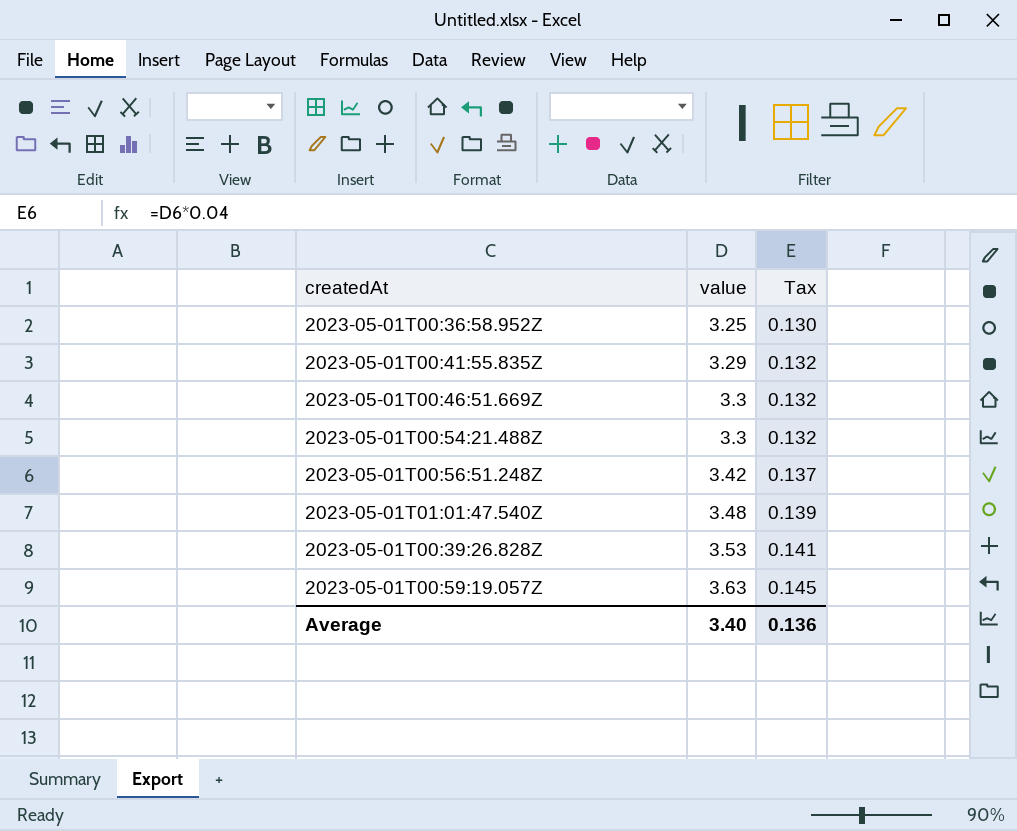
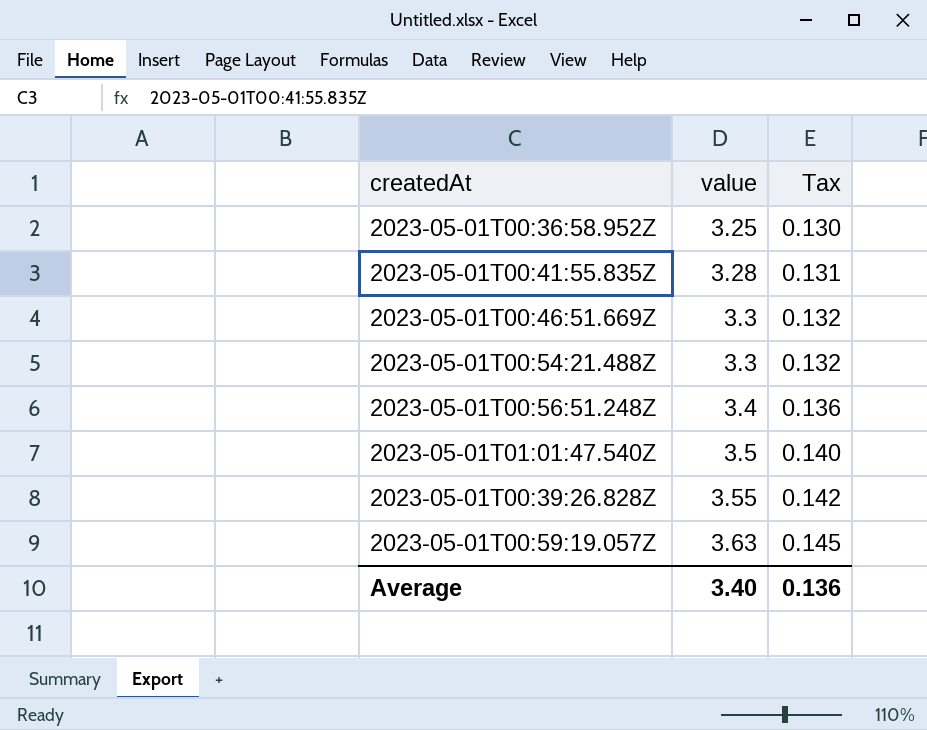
2023-05-01T00:41:55.835Z | value: 3.29 -> 3.28
2023-05-01T00:41:55.835Z | Tax: 0.132 -> 0.131
2023-05-01T00:56:51.248Z | value: 3.42 -> 3.4
2023-05-01T00:56:51.248Z | Tax: 0.137 -> 0.136
2023-05-01T01:01:47.540Z | value: 3.48 -> 3.5
2023-05-01T01:01:47.540Z | Tax: 0.139 -> 0.140
2023-05-01T00:39:26.828Z | value: 3.53 -> 3.55
2023-05-01T00:39:26.828Z | Tax: 0.141 -> 0.142

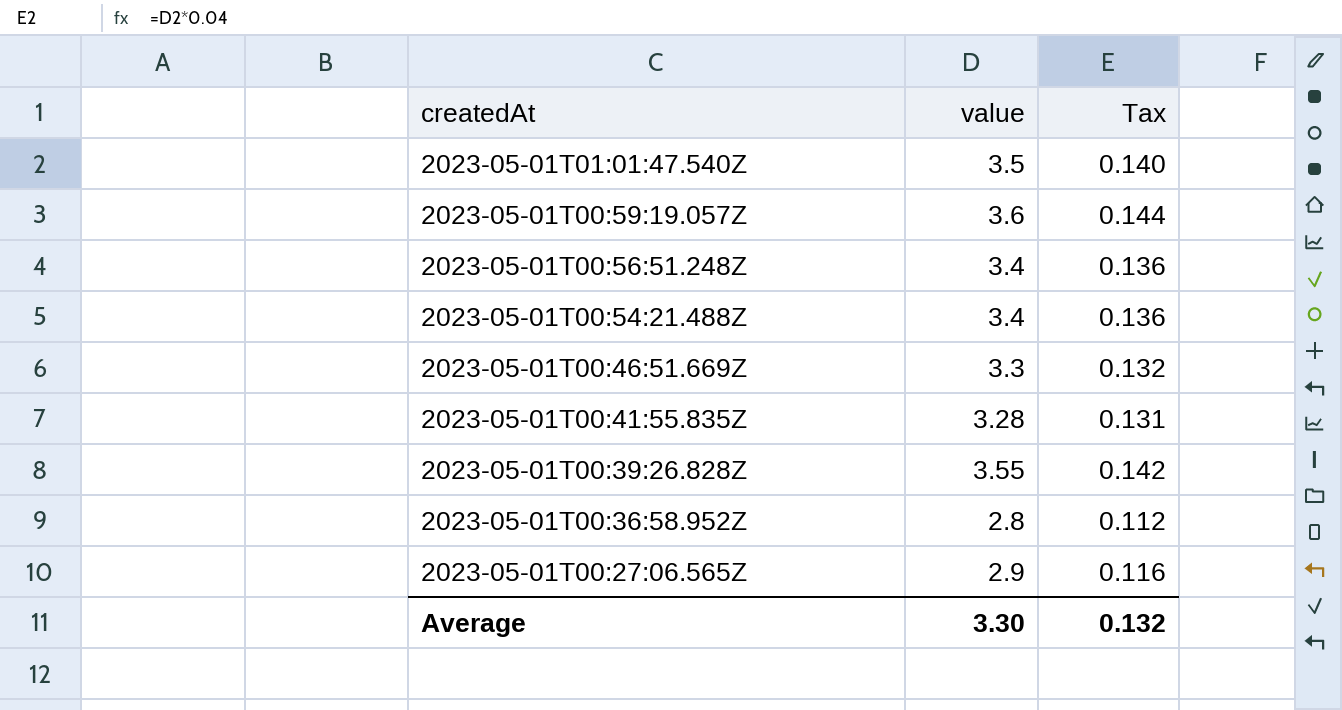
row order: value ascending -> createdAt descending
2023-05-01T00:59:19.057Z | value: 3.63 -> 3.6
2023-05-01T00:59:19.057Z | Tax: 0.145 -> 0.144
2023-05-01T00:54:21.488Z | value: 3.3 -> 3.4
2023-05-01T00:54:21.488Z | Tax: 0.132 -> 0.136
2023-05-01T00:36:58.952Z | value: 3.25 -> 2.8
2023-05-01T00:36:58.952Z | Tax: 0.130 -> 0.112
row 2023-05-01T00:27:06.565Z: none -> 2.9 | 0.116
Average | value: 3.40 -> 3.30
Average | Tax: 0.136 -> 0.132

